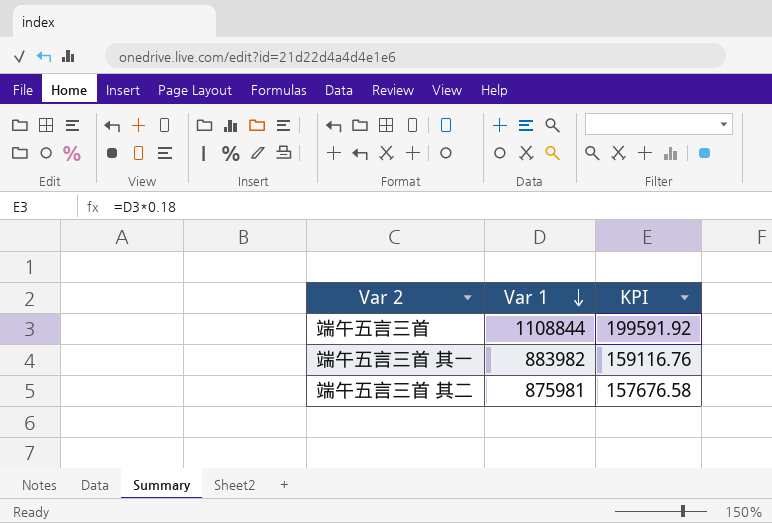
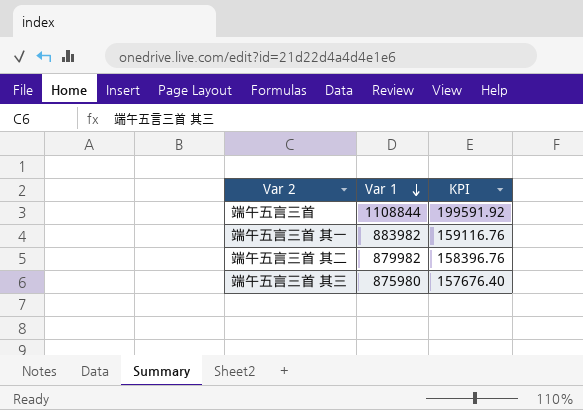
端午五言三首 其二 | Var 1: 875981 -> 879982
端午五言三首 其二 | KPI: 157676.58 -> 158396.76
row 端午五言三首 其三: none -> 875980 | 157676.40

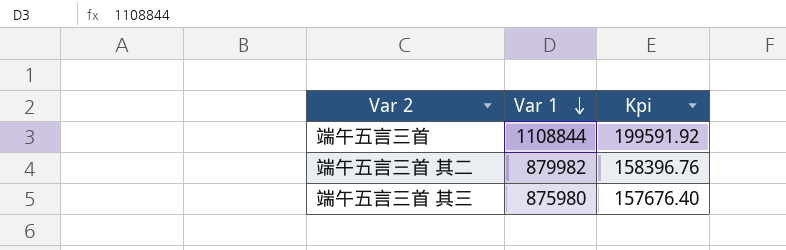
column name: KPI -> Kpi
row 端午五言三首 其一: 883982 | 159116.76 -> none

